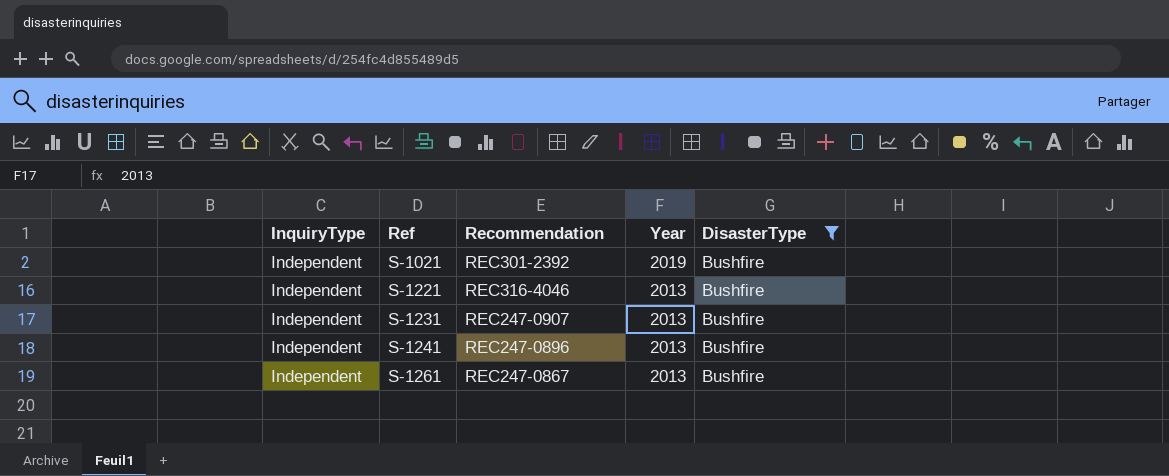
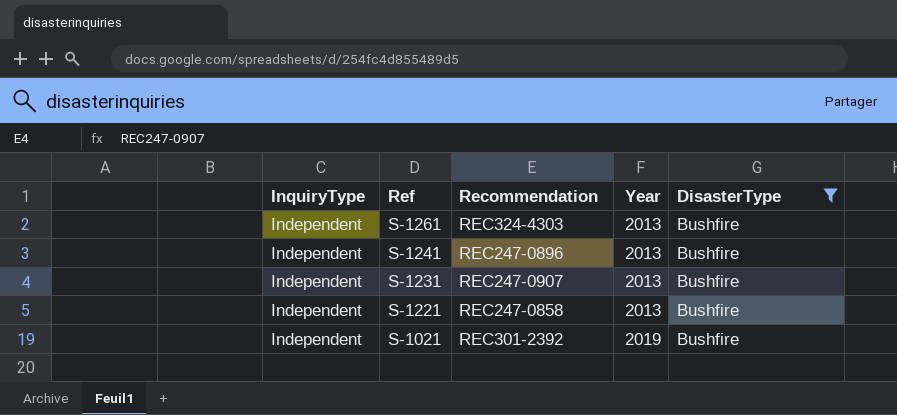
row order: Ref ascending -> Ref descending
S-1261 | Recommendation: REC247-0867 -> REC324-4303
S-1221 | Recommendation: REC316-4046 -> REC247-0858

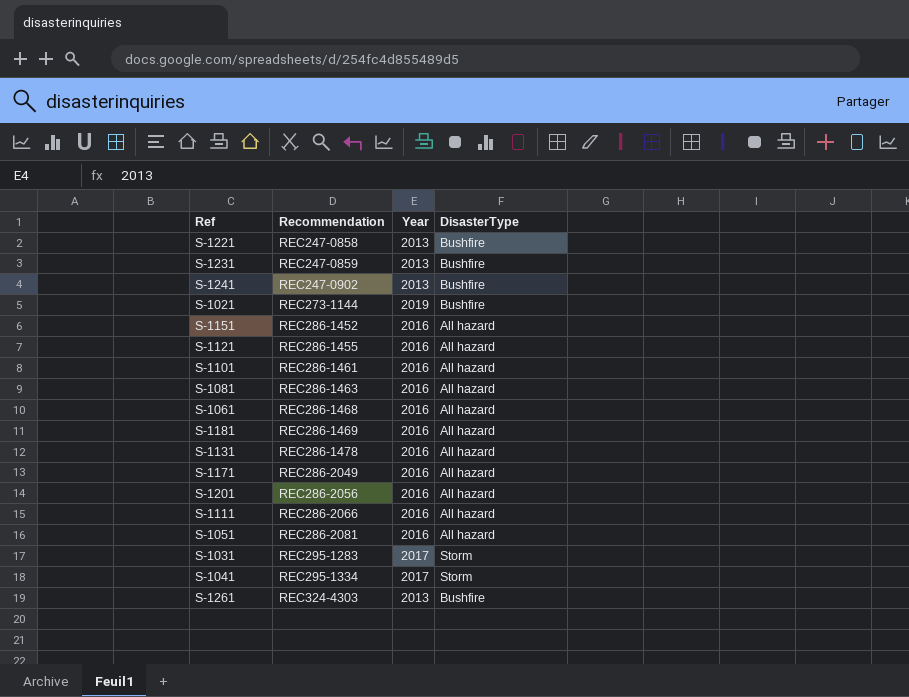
filter: DisasterType = Bushfire -> none
row order: Ref descending -> Recommendation ascending
column InquiryType | position: 1 -> none
S-1231 | Recommendation: REC247-0907 -> REC247-0859
S-1241 | Recommendation: REC247-0896 -> REC247-0902
S-1021 | Recommendation: REC301-2392 -> REC273-1144

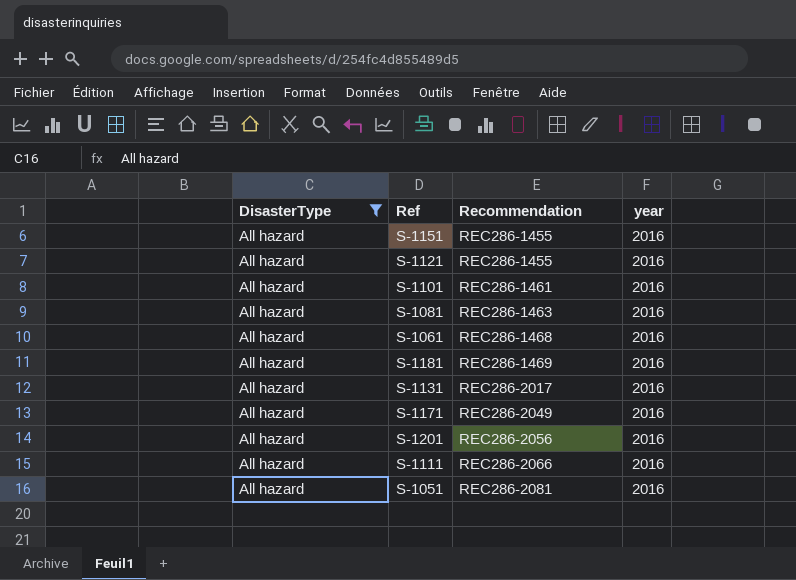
filter: none -> DisasterType = All hazard
column DisasterType | position: 4 -> 1
column name: Year -> year
S-1151 | Recommendation: REC286-1452 -> REC286-1455
S-1131 | Recommendation: REC286-1478 -> REC286-2017

